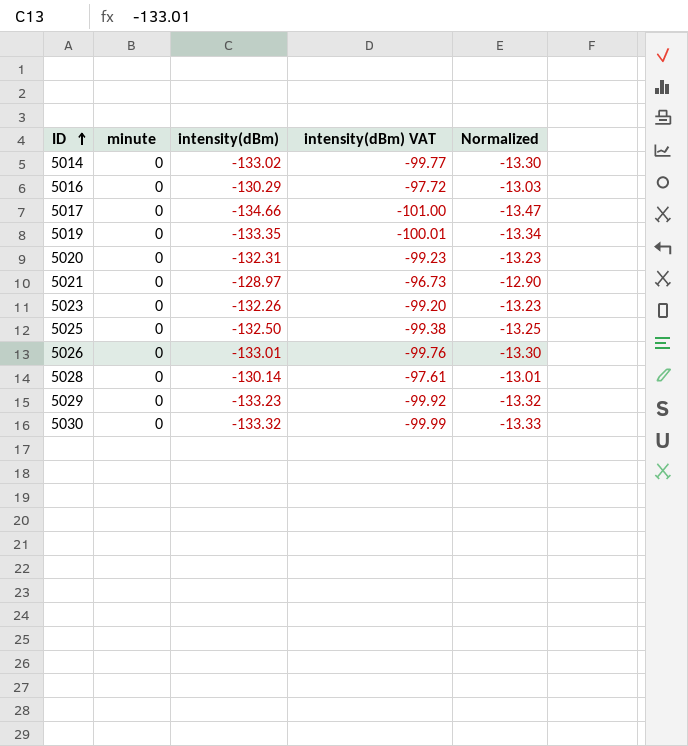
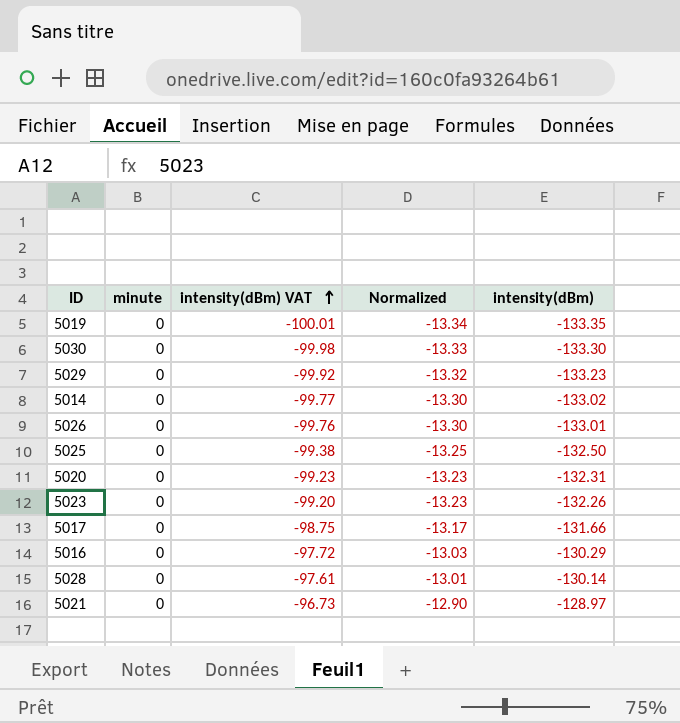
row order: ID ascending -> intensity(dBm) VAT ascending
column intensity(dBm) | position: 3 -> 5
5030 | intensity(dBm) VAT: -99.99 -> -99.98
5030 | intensity(dBm): -133.32 -> -133.30
5017 | intensity(dBm) VAT: -101.00 -> -98.75
5017 | Normalized: -13.47 -> -13.17
5017 | intensity(dBm): -134.66 -> -131.66

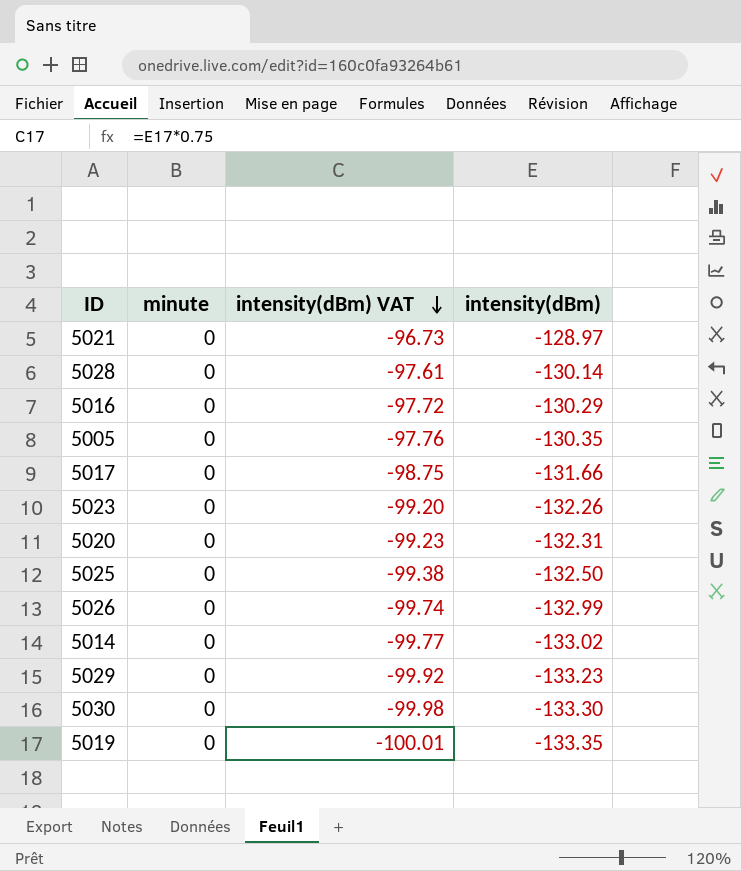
row order: intensity(dBm) VAT ascending -> intensity(dBm) VAT descending
column Normalized | formula: [intensity(dBm)] * 0.1 -> none
row 5005: none -> 0 | -97.76 | -130.35
5026 | intensity(dBm) VAT: -99.76 -> -99.74
5026 | intensity(dBm): -133.01 -> -132.99

